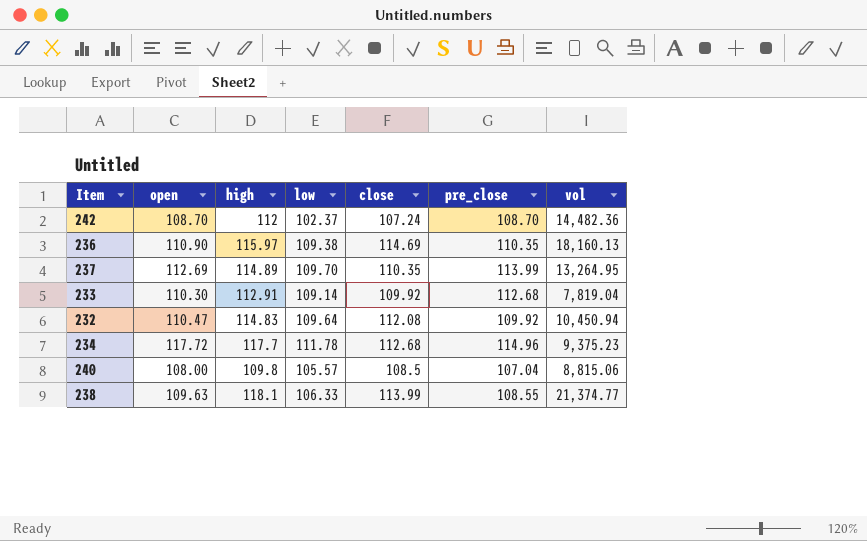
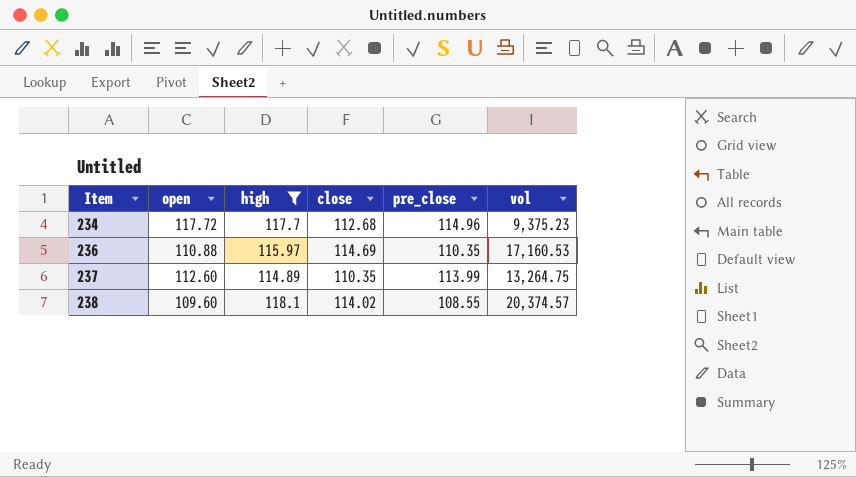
filter: none -> high >= 114.89
row order: none -> Item ascending
column low | position: 4 -> none
236 | open: 110.90 -> 110.88
236 | vol: 18,160.13 -> 17,160.53
237 | open: 112.69 -> 112.60
237 | vol: 13,264.95 -> 13,264.75
238 | open: 109.63 -> 109.60
238 | close: 113.99 -> 114.02
238 | vol: 21,374.77 -> 20,374.57

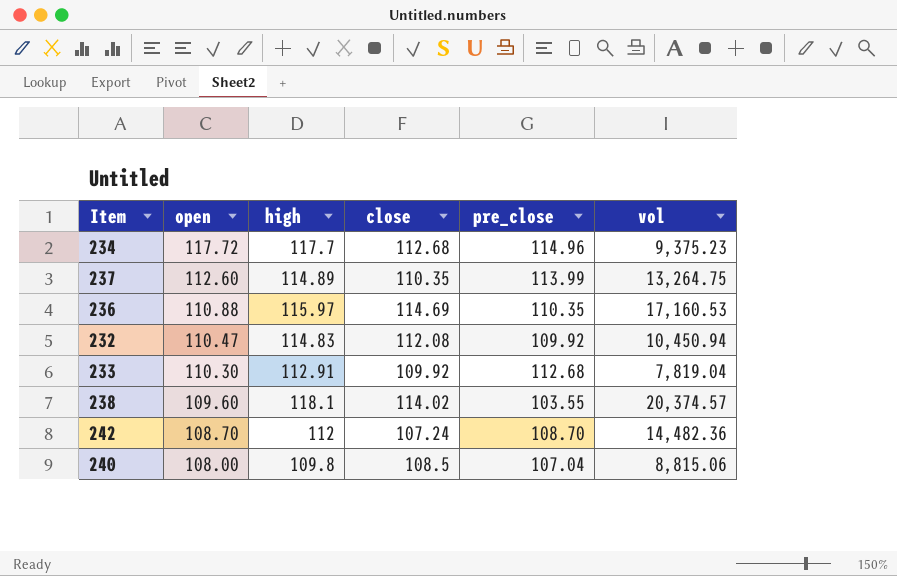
filter: high >= 114.89 -> none
row order: Item ascending -> open descending
238 | pre_close: 108.55 -> 103.55

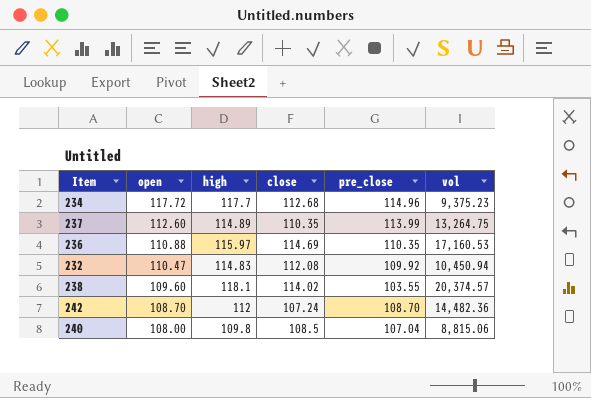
row 233: 110.30 | 112.91 | 109.92 | 112.68 | 7,819.04 -> none

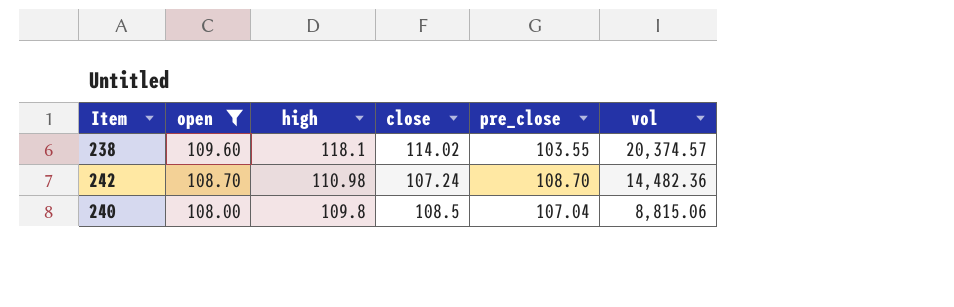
filter: none -> open <= 109.60
242 | high: 112 -> 110.98

